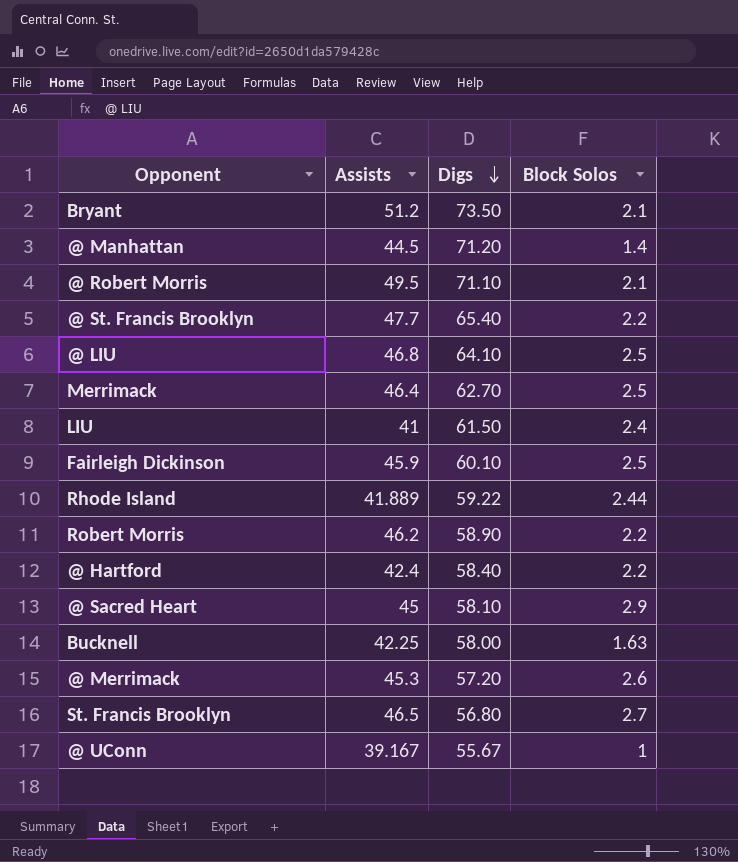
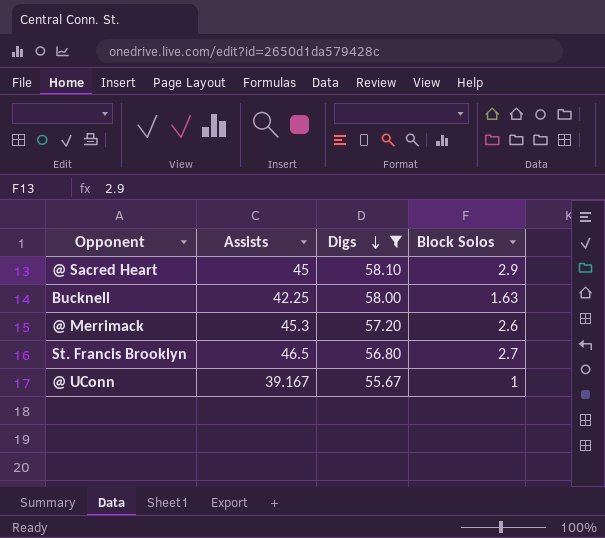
filter: none -> Digs <= 58.10

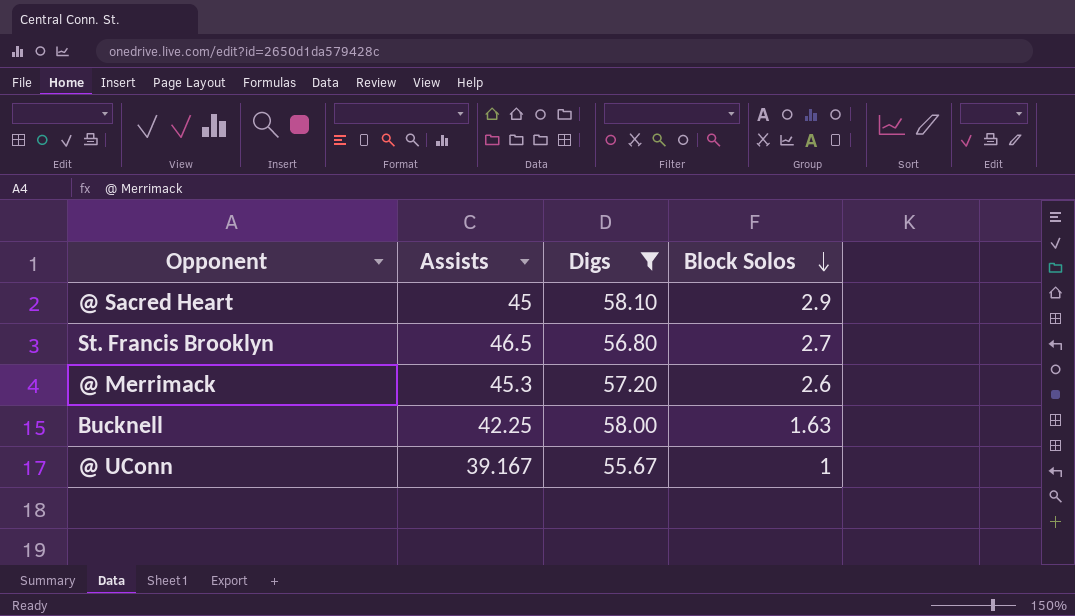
row order: Digs descending -> Block Solos descending

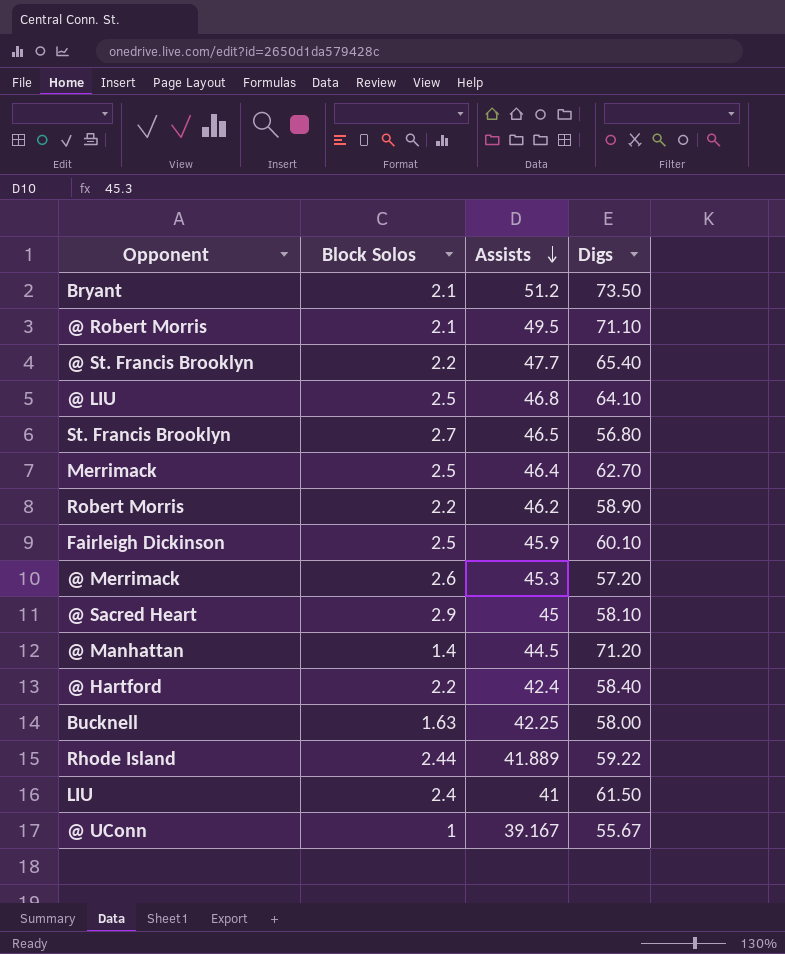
filter: Digs <= 58.10 -> none
row order: Block Solos descending -> Assists descending
column Block Solos | position: 4 -> 2

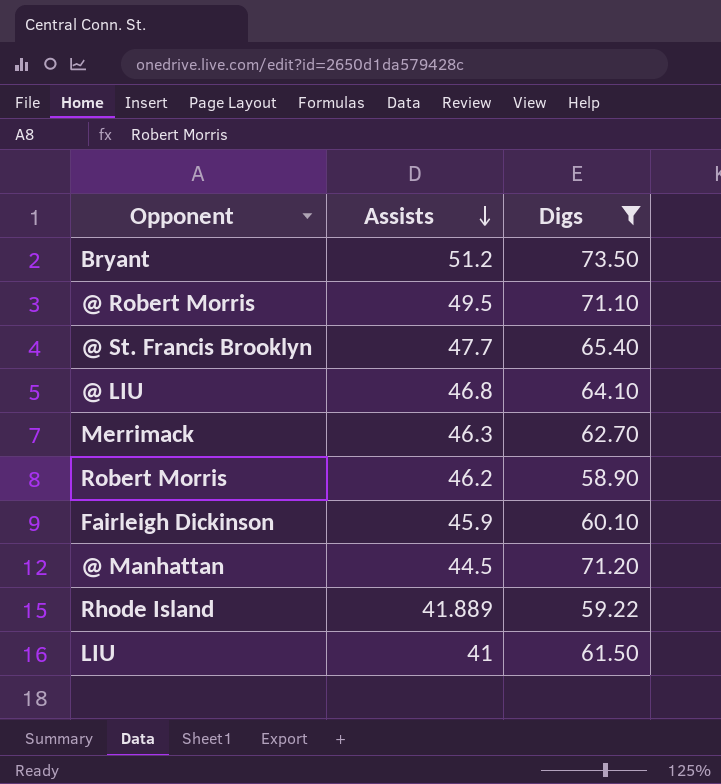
filter: none -> Digs >= 58.90
column Block Solos | position: 2 -> none
Merrimack | Assists: 46.4 -> 46.3

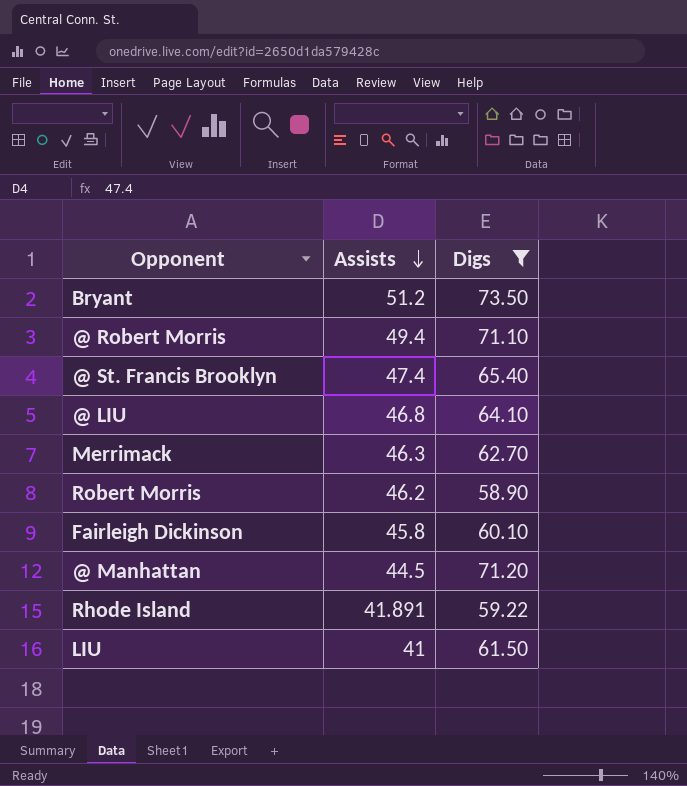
@ Robert Morris | Assists: 49.5 -> 49.4
@ St. Francis Brooklyn | Assists: 47.7 -> 47.4
Fairleigh Dickinson | Assists: 45.9 -> 45.8
Rhode Island | Assists: 41.889 -> 41.891

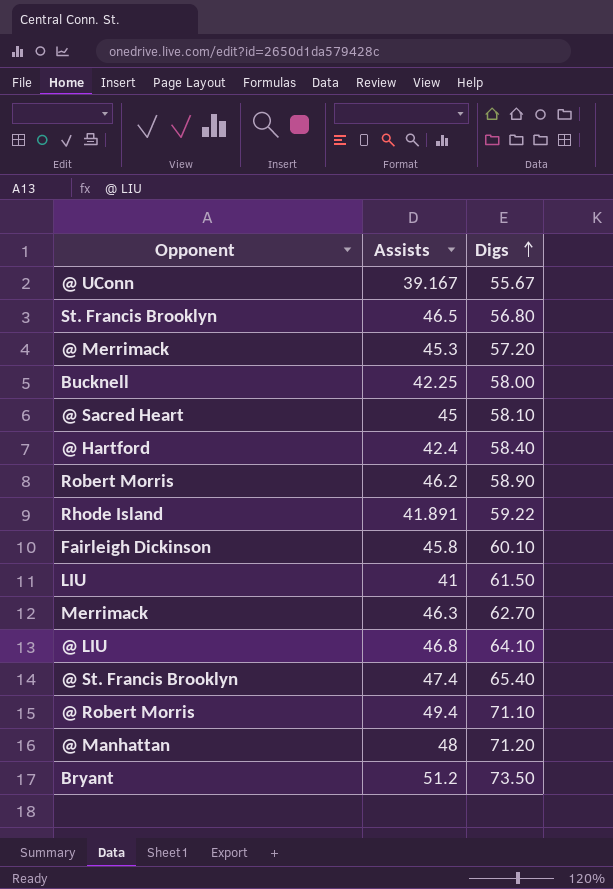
filter: Digs >= 58.90 -> none
row order: Assists descending -> Digs ascending
@ Manhattan | Assists: 44.5 -> 48

